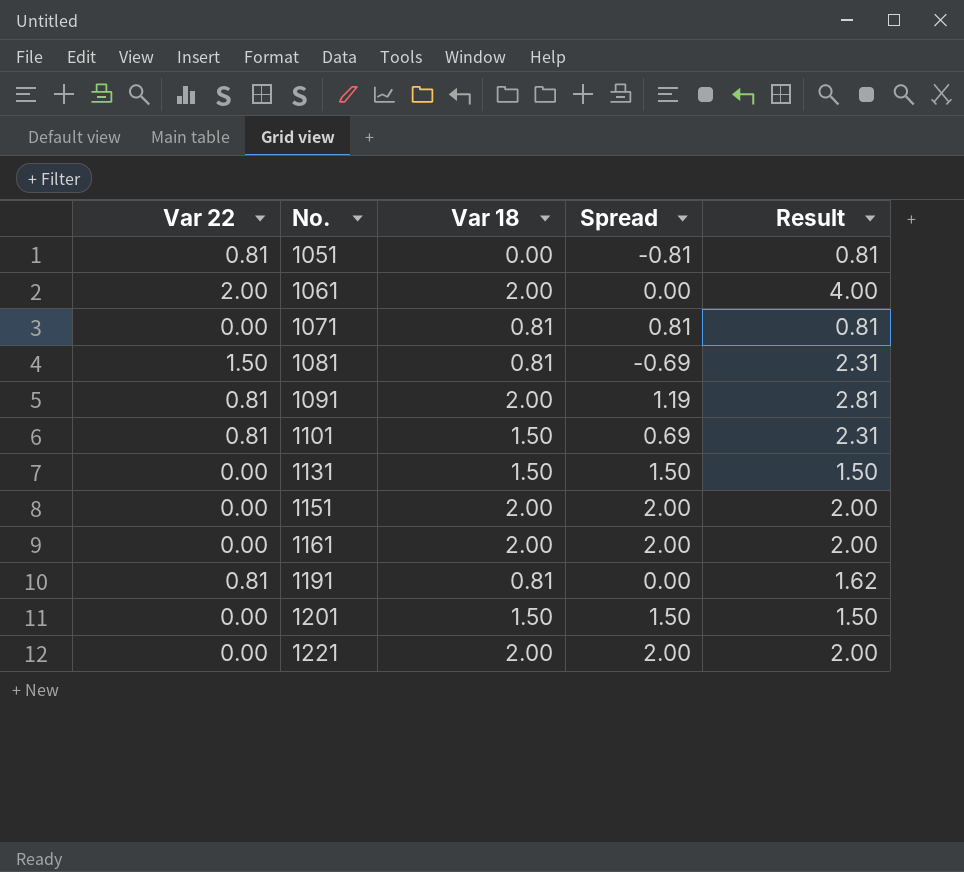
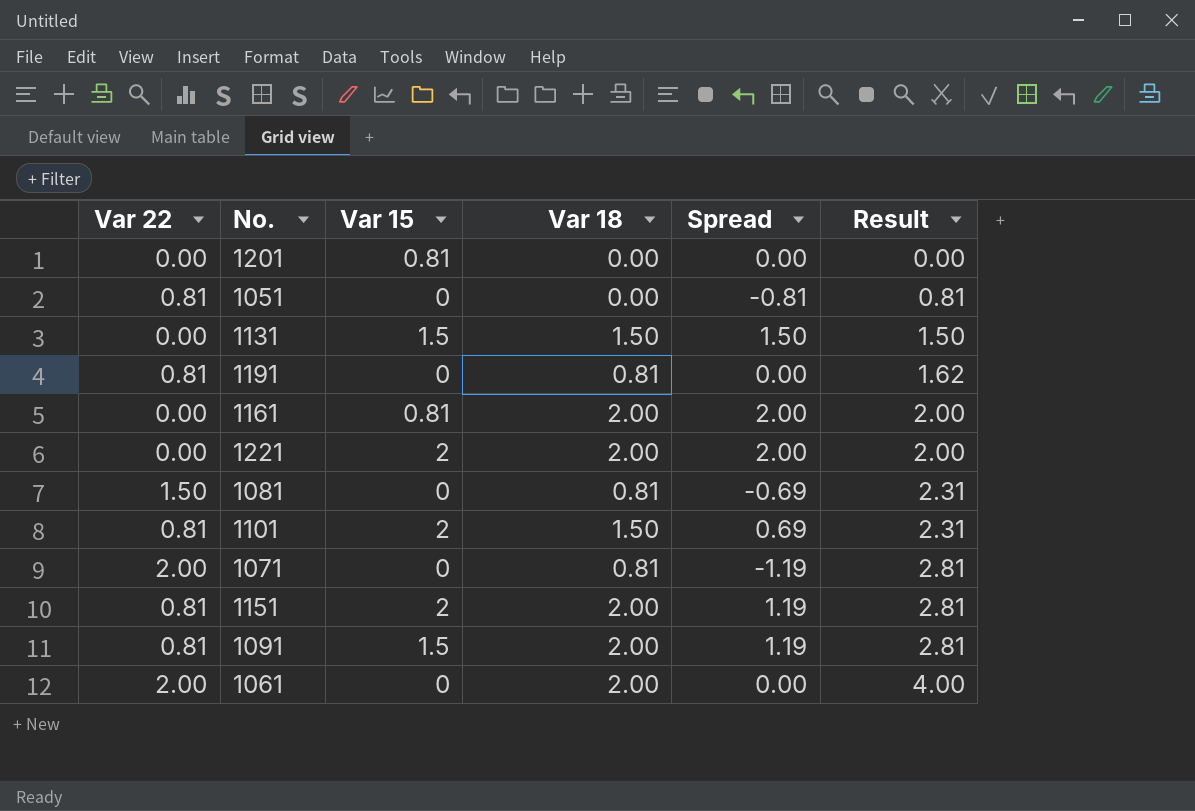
row order: No. ascending -> Result ascending
column Var 15 | position: none -> 3
1201 | Var 18: 1.50 -> 0.00
1201 | Spread: 1.50 -> 0.00
1201 | Result: 1.50 -> 0.00
1071 | Var 22: 0.00 -> 2.00
1071 | Spread: 0.81 -> -1.19
1071 | Result: 0.81 -> 2.81
1151 | Var 22: 0.00 -> 0.81
1151 | Spread: 2.00 -> 1.19
1151 | Result: 2.00 -> 2.81

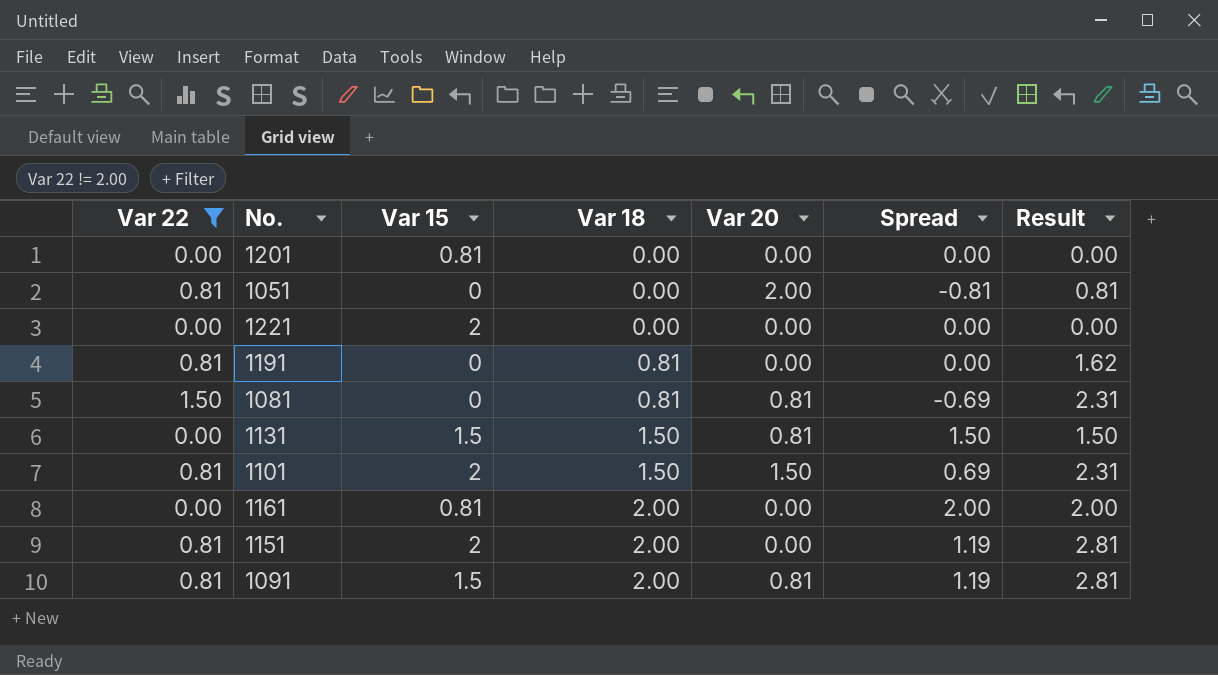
filter: none -> Var 22 != 2.00
row order: Result ascending -> Var 18 ascending
column Var 20 | position: none -> 5
1221 | Var 18: 2.00 -> 0.00
1221 | Spread: 2.00 -> 0.00
1221 | Result: 2.00 -> 0.00

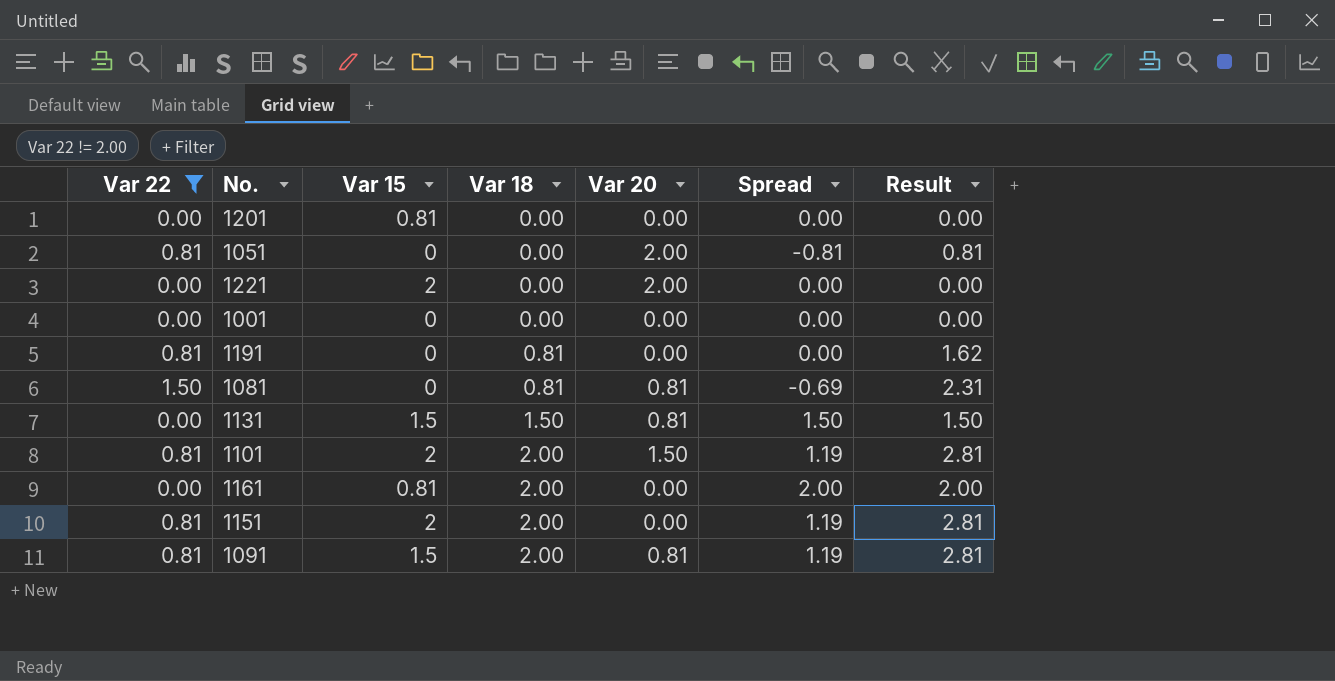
1221 | Var 20: 0.00 -> 2.00
row 1001: none -> 0.00 | 0 | 0.00 | 0.00 | 0.00 | 0.00
1101 | Var 18: 1.50 -> 2.00
1101 | Spread: 0.69 -> 1.19
1101 | Result: 2.31 -> 2.81

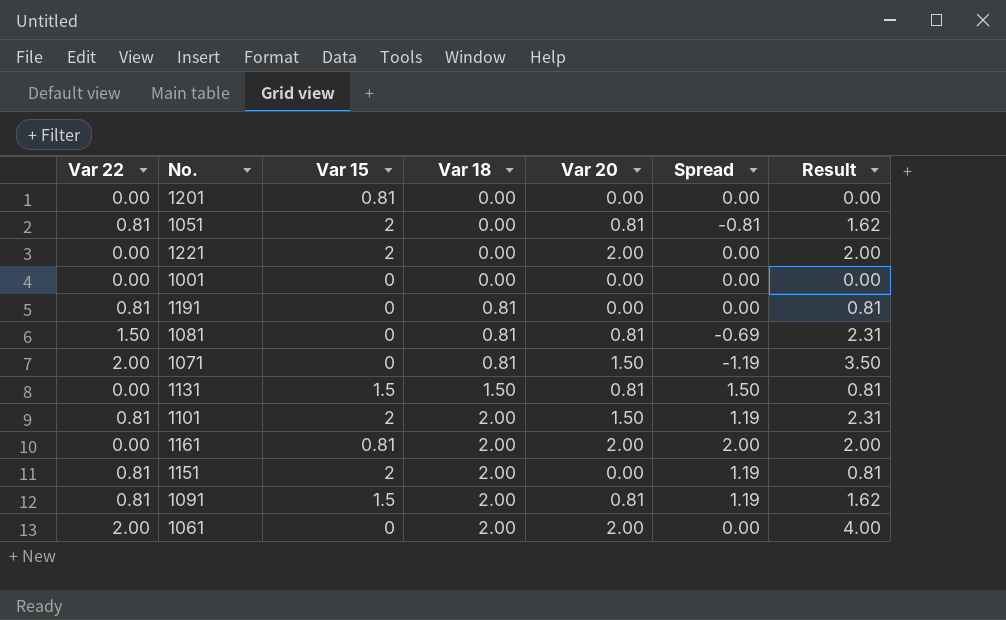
filter: Var 22 != 2.00 -> none
column Result | formula: [Var 22] + [Var 18] -> [Var 22] + [Var 20]
1051 | Var 15: 0 -> 2
1051 | Var 20: 2.00 -> 0.81
1161 | Var 20: 0.00 -> 2.00

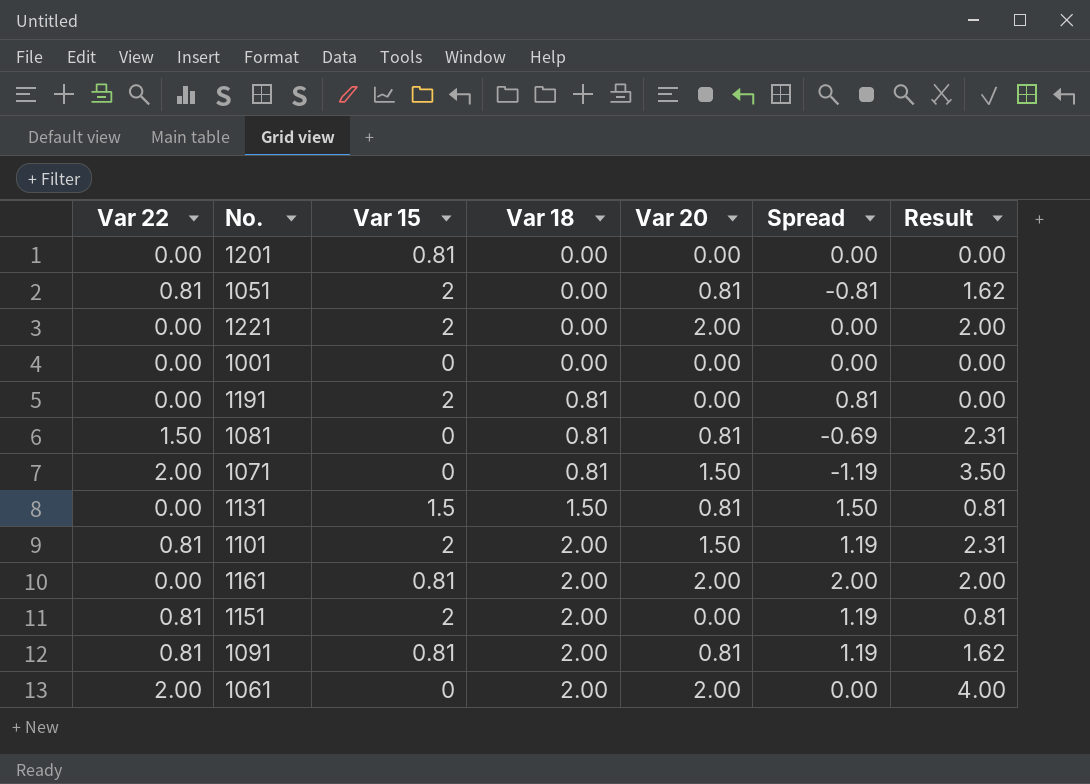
1191 | Var 22: 0.81 -> 0.00
1191 | Var 15: 0 -> 2
1191 | Spread: 0.00 -> 0.81
1191 | Result: 0.81 -> 0.00
1091 | Var 15: 1.5 -> 0.81

